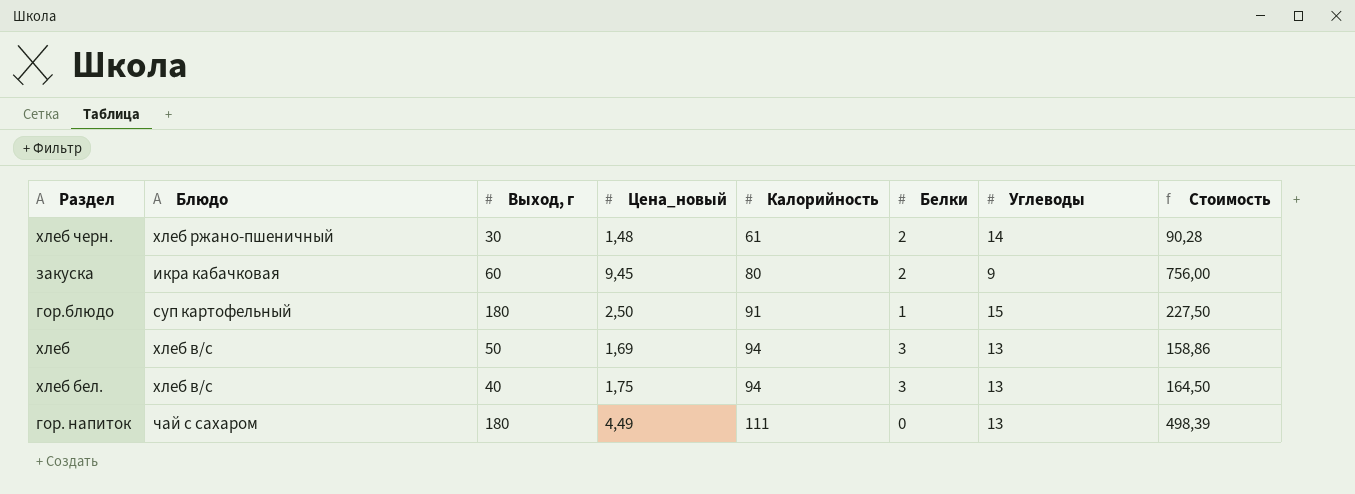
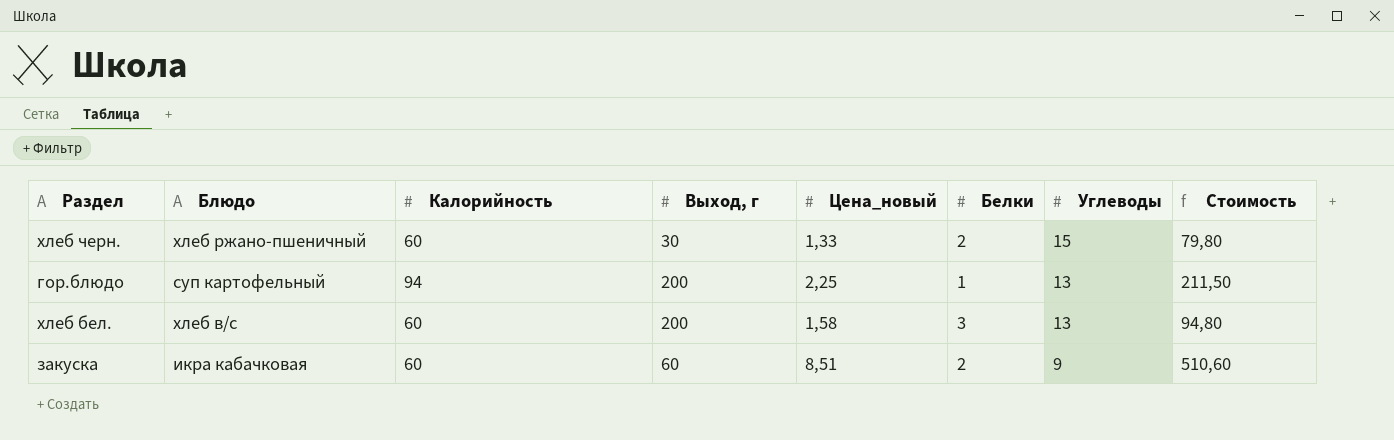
row order: Калорийность ascending -> Углеводы descending
column Калорийность | position: 5 -> 3
row хлеб: хлеб в/с | 50 | 1,69 | 94 | 3 | 13 | 158,86 -> none
row гор. напиток: чай с сахаром | 180 | 4,49 | 111 | 0 | 13 | 498,39 -> none
хлеб черн. | Калорийность: 61 -> 60
хлеб черн. | Цена_новый: 1,48 -> 1,33
хлеб черн. | Углеводы: 14 -> 15
хлеб черн. | Стоимость: 90,28 -> 79,80
гор.блюдо | Калорийность: 91 -> 94
гор.блюдо | Выход, г: 180 -> 200
гор.блюдо | Цена_новый: 2,50 -> 2,25
гор.блюдо | Углеводы: 15 -> 13
гор.блюдо | Стоимость: 227,50 -> 211,50
хлеб бел. | Калорийность: 94 -> 60
хлеб бел. | Выход, г: 40 -> 200
хлеб бел. | Цена_новый: 1,75 -> 1,58
хлеб бел. | Стоимость: 164,50 -> 94,80
закуска | Калорийность: 80 -> 60
закуска | Цена_новый: 9,45 -> 8,51
закуска | Стоимость: 756,00 -> 510,60

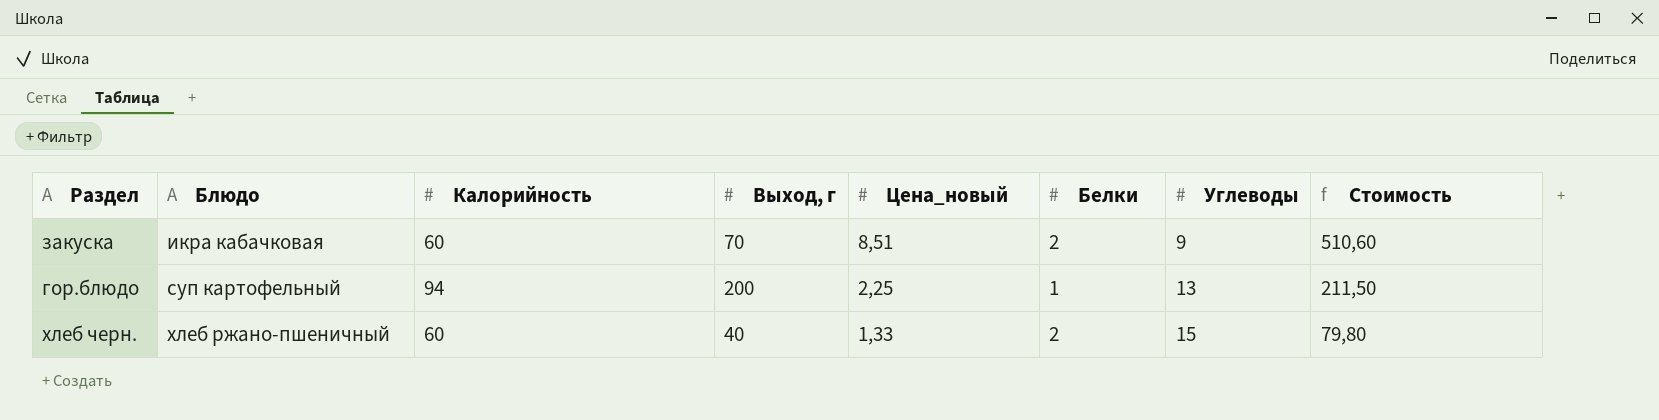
row order: Углеводы descending -> Блюдо ascending
row хлеб бел.: хлеб в/с | 60 | 200 | 1,58 | 3 | 13 | 94,80 -> none
закуска | Выход, г: 60 -> 70
хлеб черн. | Выход, г: 30 -> 40

